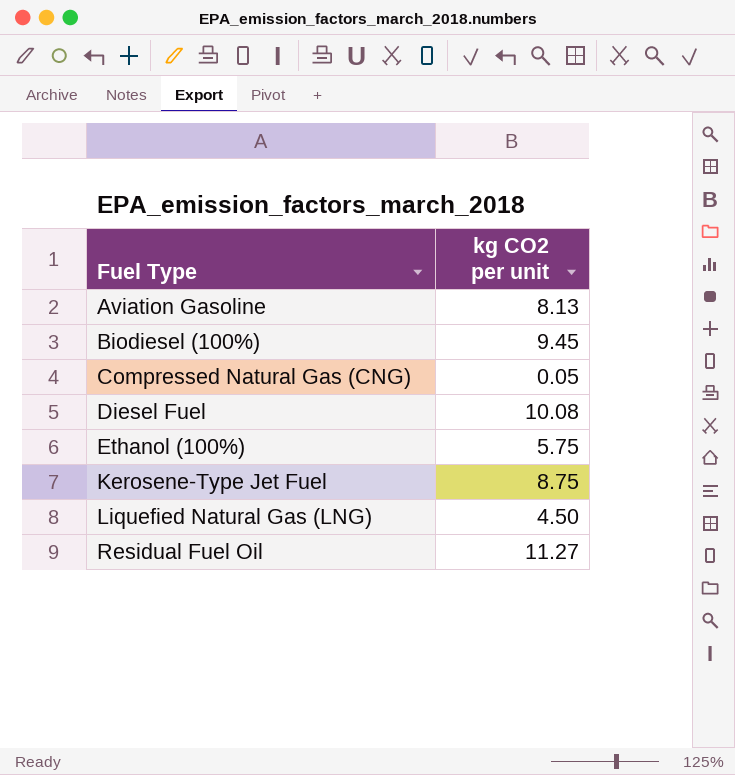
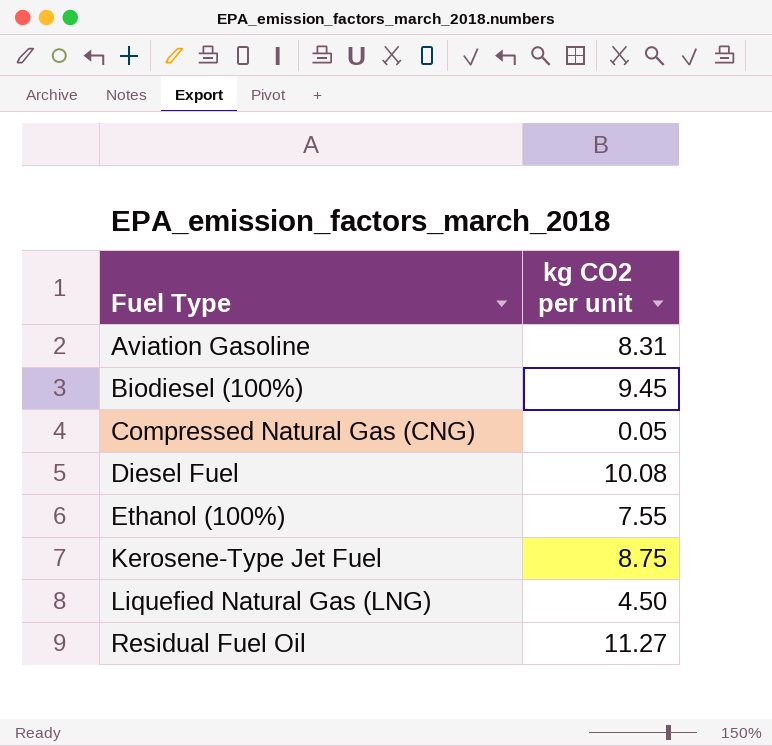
Aviation Gasoline | kg CO2 per unit: 8.13 -> 8.31
Ethanol (100%) | kg CO2 per unit: 5.75 -> 7.55

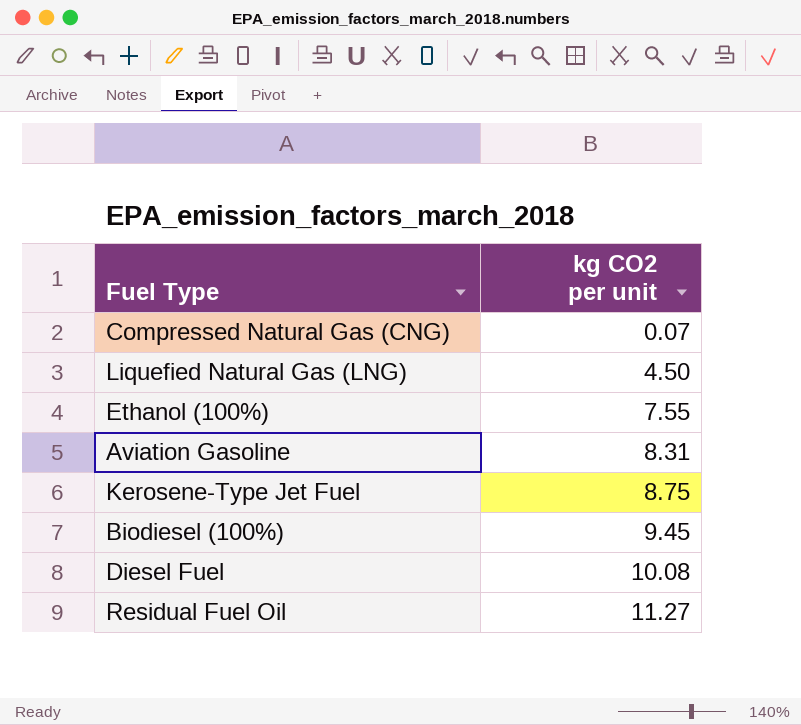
row order: Fuel Type ascending -> kg CO2 per unit ascending
Compressed Natural Gas (CNG) | kg CO2 per unit: 0.05 -> 0.07

